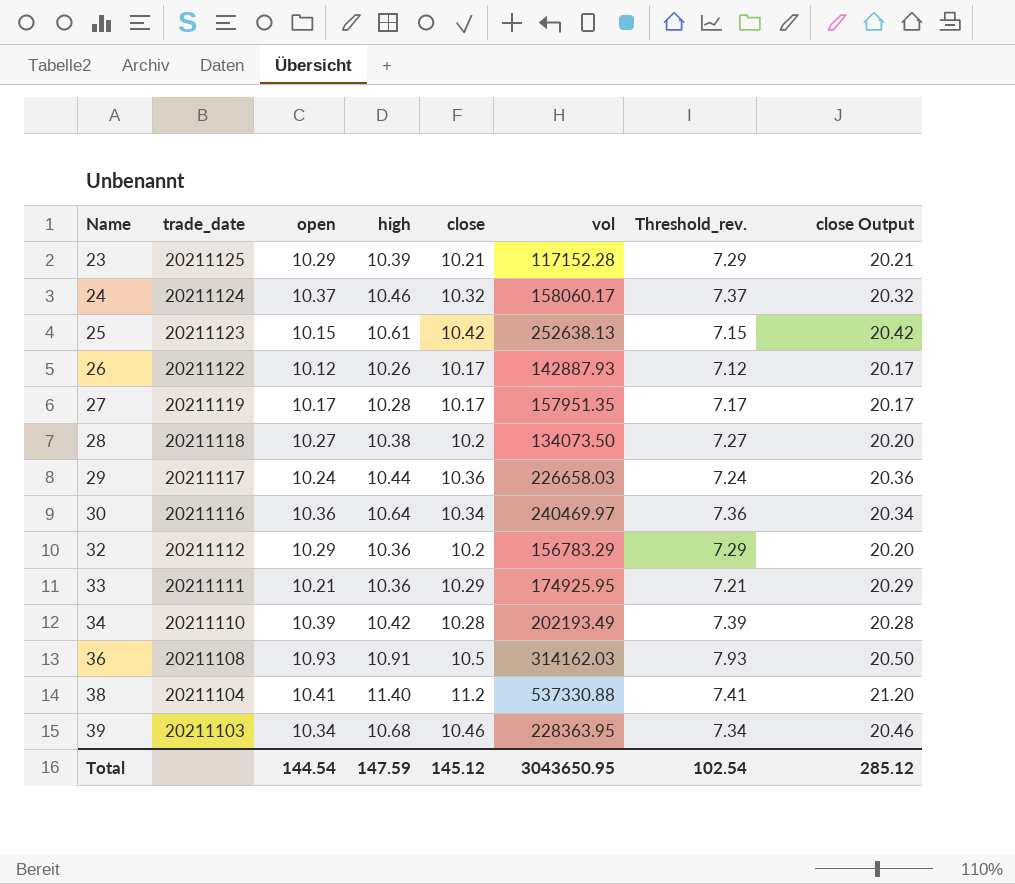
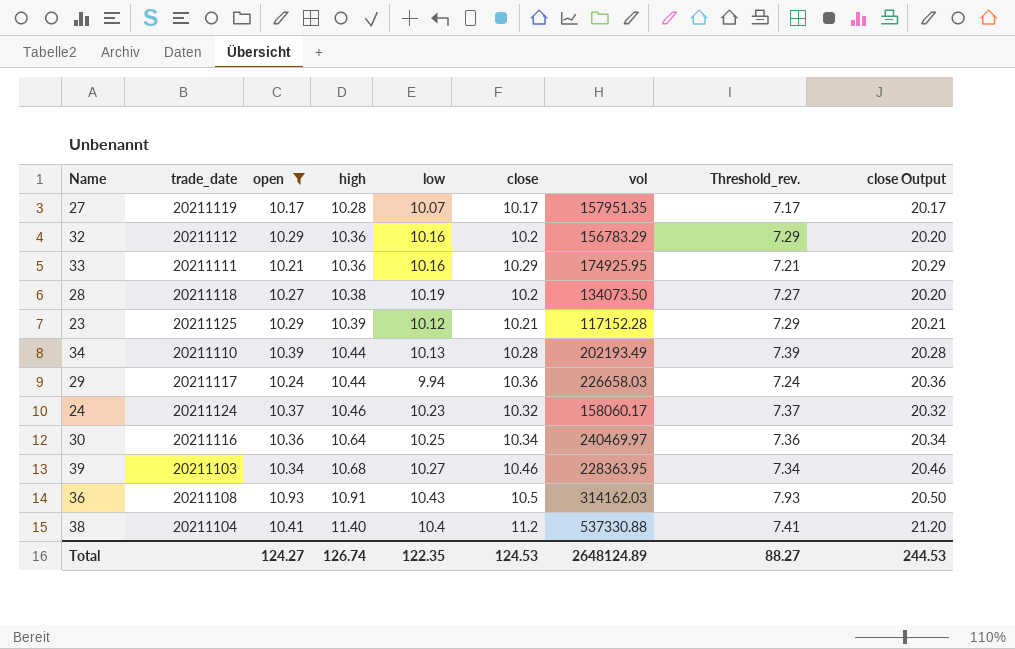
filter: none -> open >= 10.17
row order: Name ascending -> high ascending
column low | position: none -> 5
34 | high: 10.42 -> 10.44
Total | open: 144.54 -> 124.27
Total | high: 147.59 -> 126.74
Total | close: 145.12 -> 124.53
Total | vol: 3043650.95 -> 2648124.89
Total | Threshold_rev.: 102.54 -> 88.27
Total | close Output: 285.12 -> 244.53

